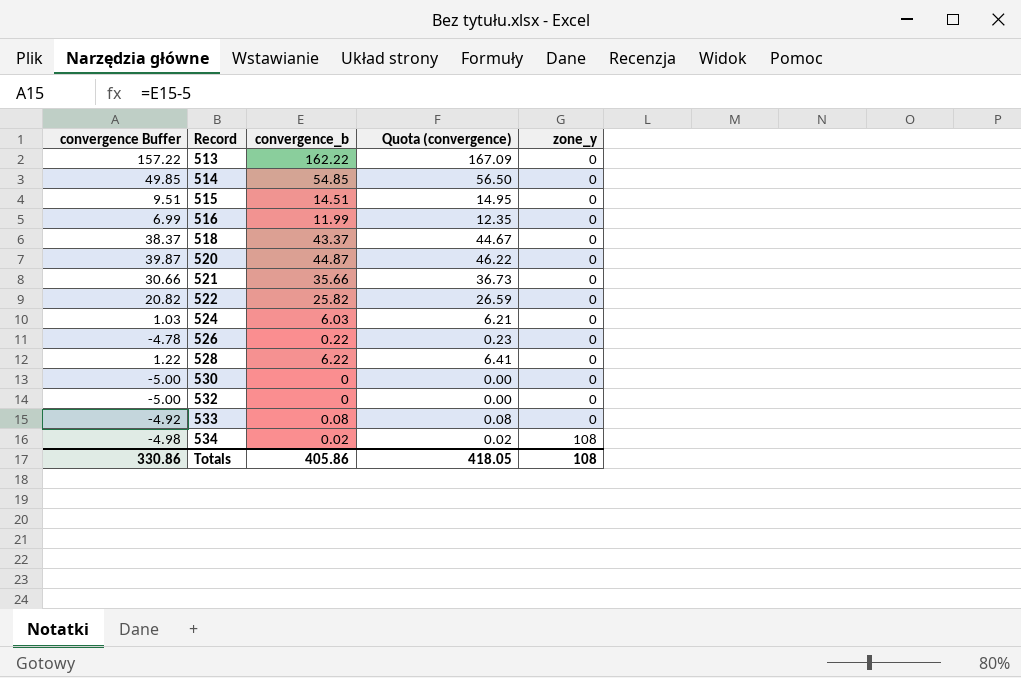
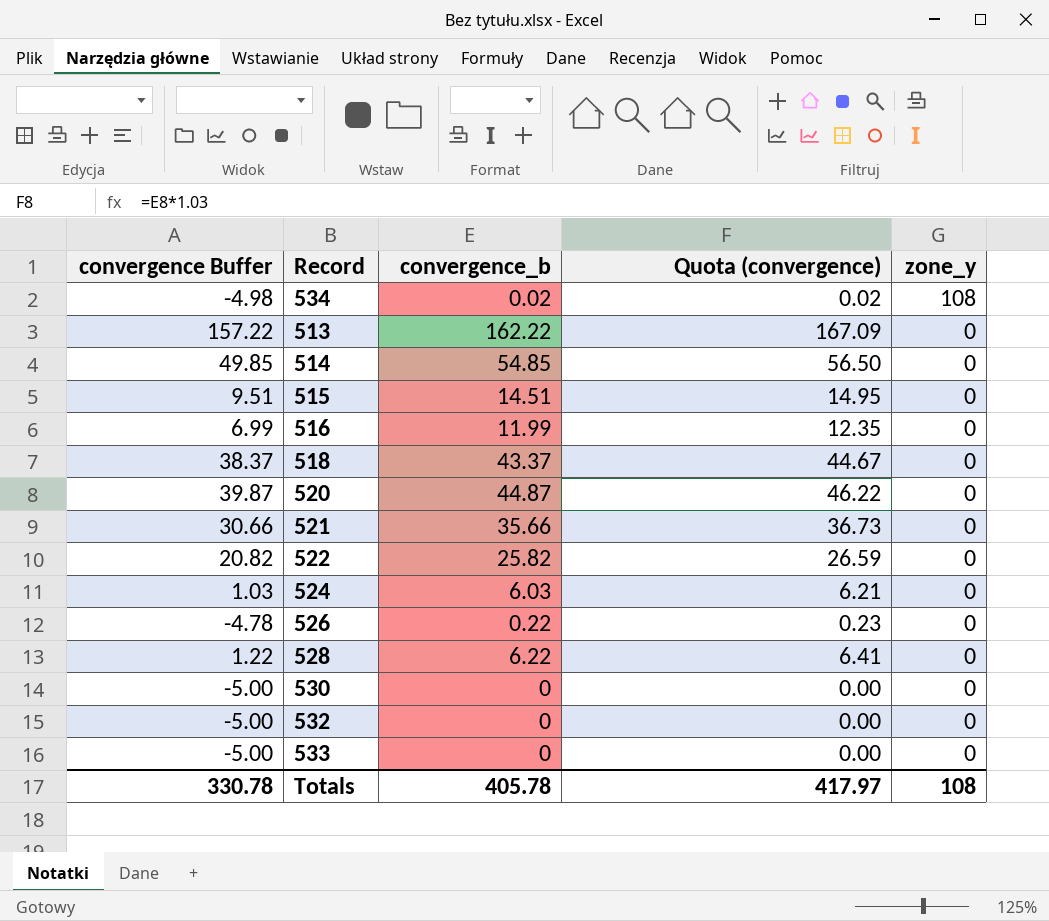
row order: Record ascending -> zone_y descending
533 | convergence Buffer: -4.92 -> -5.00
533 | convergence_b: 0.08 -> 0
533 | Quota (convergence): 0.08 -> 0.00
Totals | convergence Buffer: 330.86 -> 330.78
Totals | convergence_b: 405.86 -> 405.78
Totals | Quota (convergence): 418.05 -> 417.97

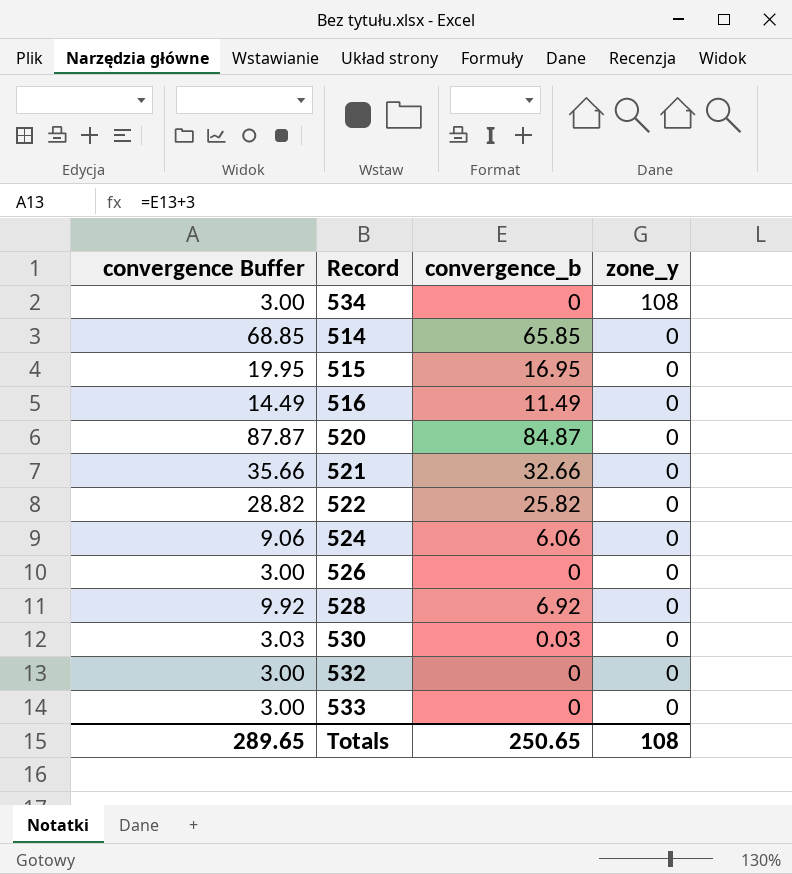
column Quota (convergence) | formula: [convergence_b] * 1.03 -> none
column convergence Buffer | formula: [convergence_b] - 5 -> [convergence_b] + 3
row 513: 157.22 | 162.22 | 167.09 | 0 -> none
row 518: 38.37 | 43.37 | 44.67 | 0 -> none
534 | convergence_b: 0.02 -> 0
514 | convergence_b: 54.85 -> 65.85
515 | convergence_b: 14.51 -> 16.95
516 | convergence_b: 11.99 -> 11.49
520 | convergence_b: 44.87 -> 84.87
521 | convergence_b: 35.66 -> 32.66
524 | convergence_b: 6.03 -> 6.06
526 | convergence_b: 0.22 -> 0
528 | convergence_b: 6.22 -> 6.92
530 | convergence_b: 0 -> 0.03
Totals | convergence Buffer: 330.78 -> 289.65
Totals | convergence_b: 405.78 -> 250.65

